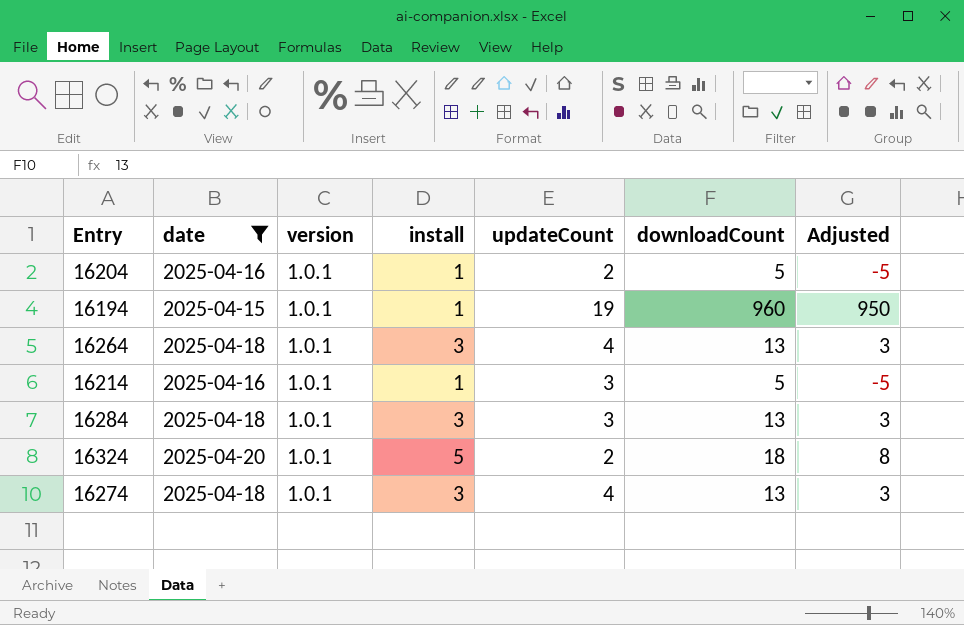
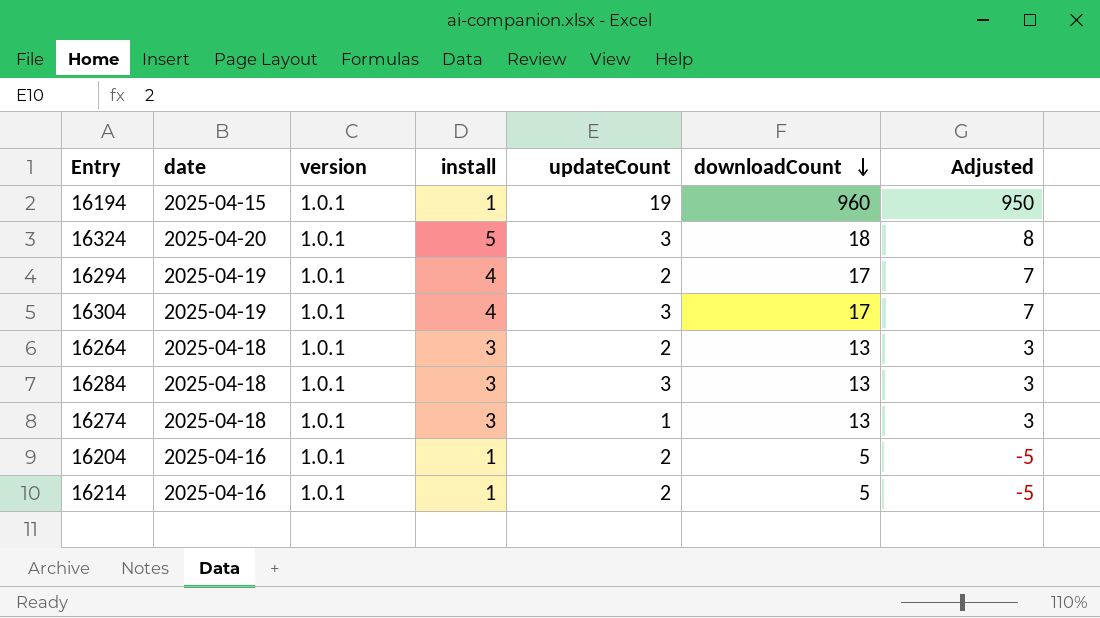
filter: date != 2025-04-19 -> none
row order: none -> downloadCount descending
16324 | updateCount: 2 -> 3
16264 | updateCount: 4 -> 2
16274 | updateCount: 4 -> 1
16214 | updateCount: 3 -> 2

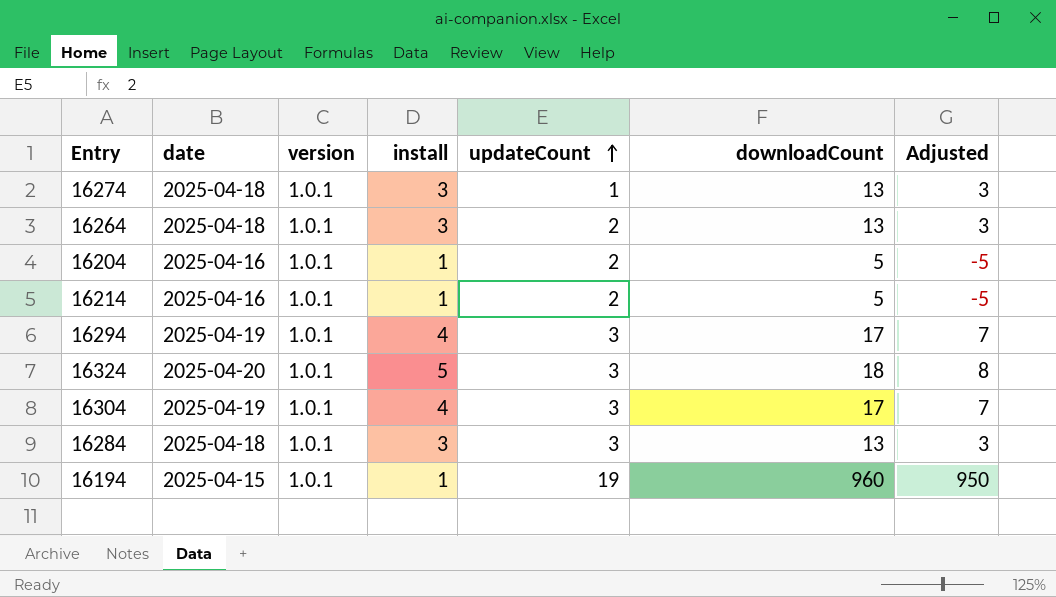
row order: downloadCount descending -> updateCount ascending
16294 | updateCount: 2 -> 3

